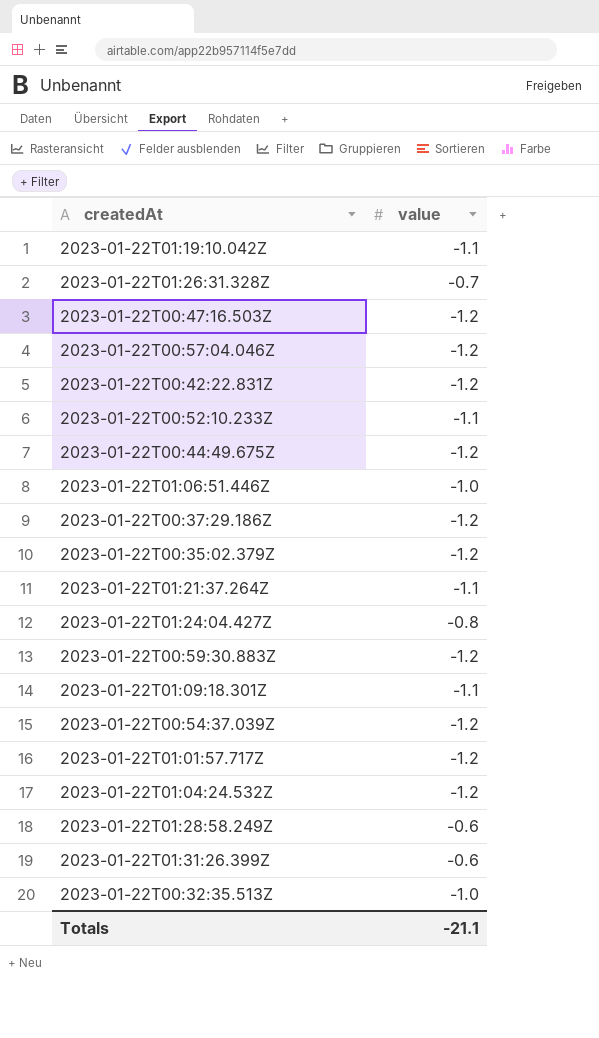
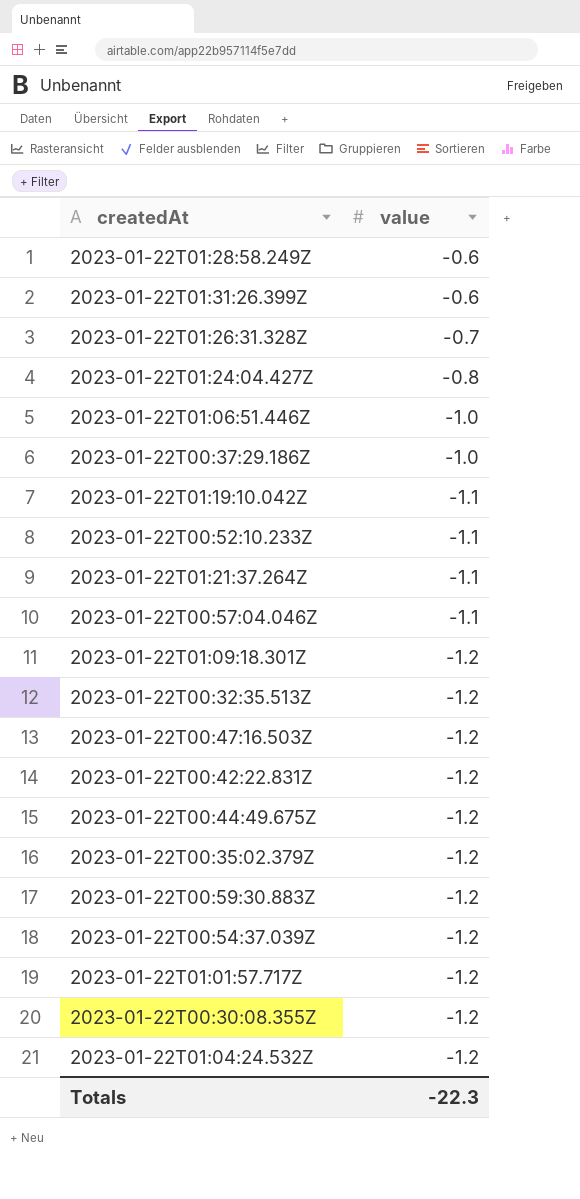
row order: none -> value descending
2023-01-22T00:37:29.186Z | value: -1.2 -> -1.0
2023-01-22T00:57:04.046Z | value: -1.2 -> -1.1
2023-01-22T01:09:18.301Z | value: -1.1 -> -1.2
2023-01-22T00:32:35.513Z | value: -1.0 -> -1.2
row 2023-01-22T00:30:08.355Z: none -> -1.2
Totals | value: -21.1 -> -22.3

